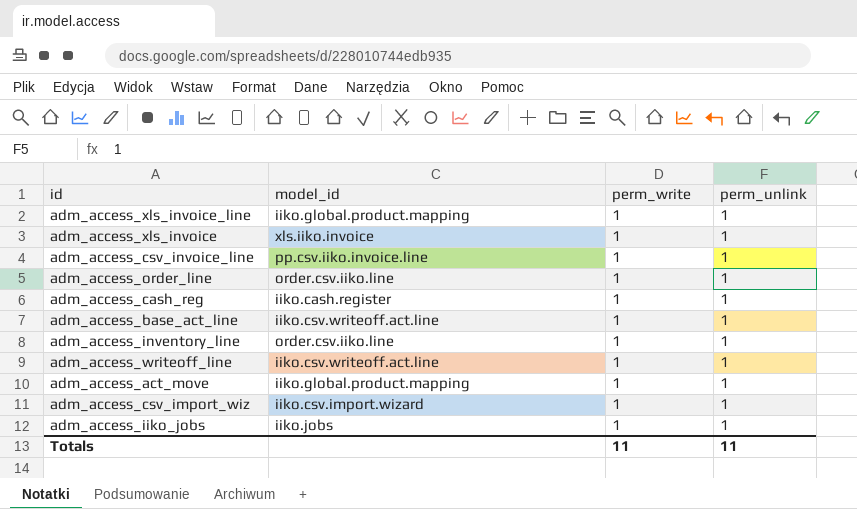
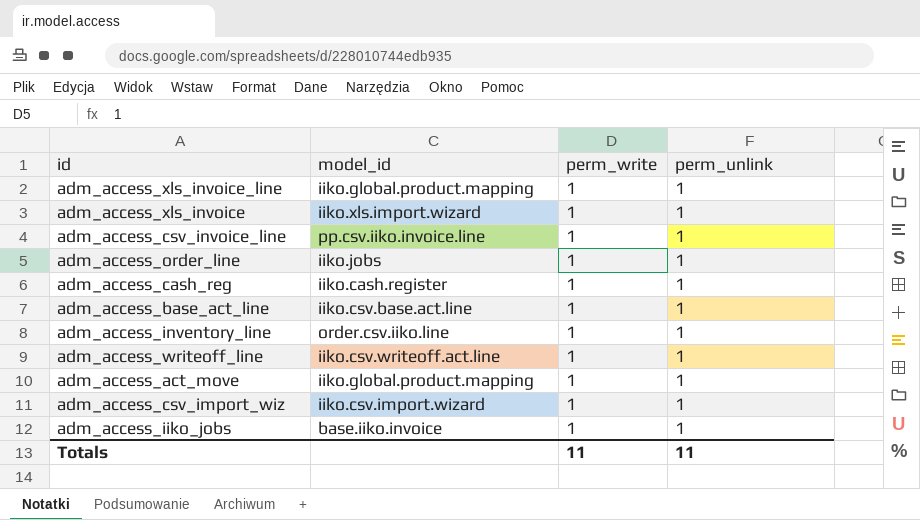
adm_access_xls_invoice | model_id: xls.iiko.invoice -> iiko.xls.import.wizard
adm_access_order_line | model_id: order.csv.iiko.line -> iiko.jobs
adm_access_base_act_line | model_id: iiko.csv.writeoff.act.line -> iiko.csv.base.act.line
adm_access_iiko_jobs | model_id: iiko.jobs -> base.iiko.invoice

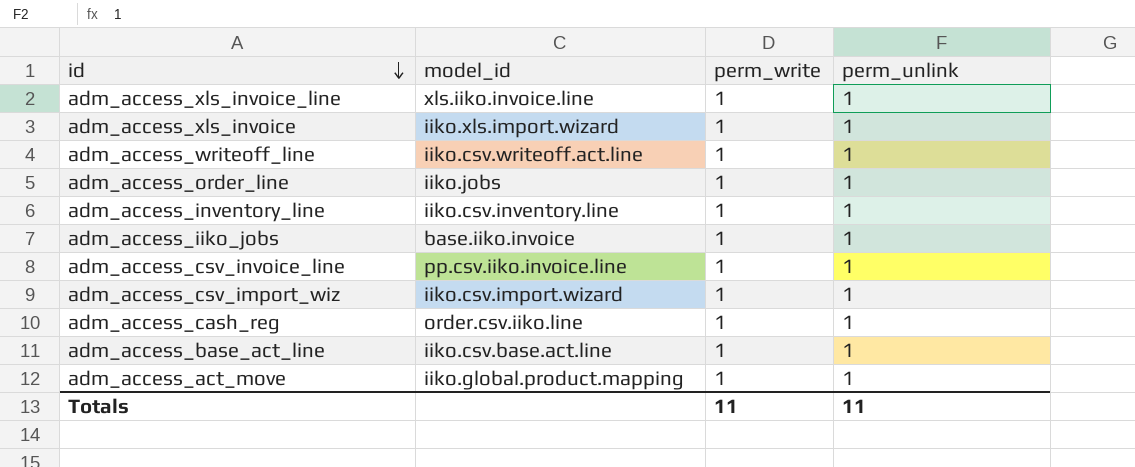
row order: none -> id descending
adm_access_xls_invoice_line | model_id: iiko.global.product.mapping -> xls.iiko.invoice.line
adm_access_inventory_line | model_id: order.csv.iiko.line -> iiko.csv.inventory.line
adm_access_cash_reg | model_id: iiko.cash.register -> order.csv.iiko.line

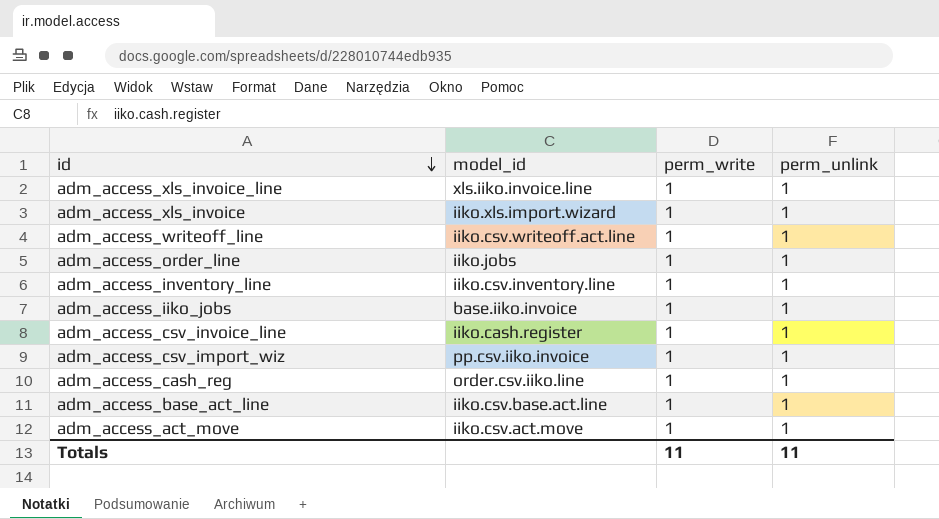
adm_access_csv_invoice_line | model_id: pp.csv.iiko.invoice.line -> iiko.cash.register
adm_access_csv_import_wiz | model_id: iiko.csv.import.wizard -> pp.csv.iiko.invoice
adm_access_act_move | model_id: iiko.global.product.mapping -> iiko.csv.act.move

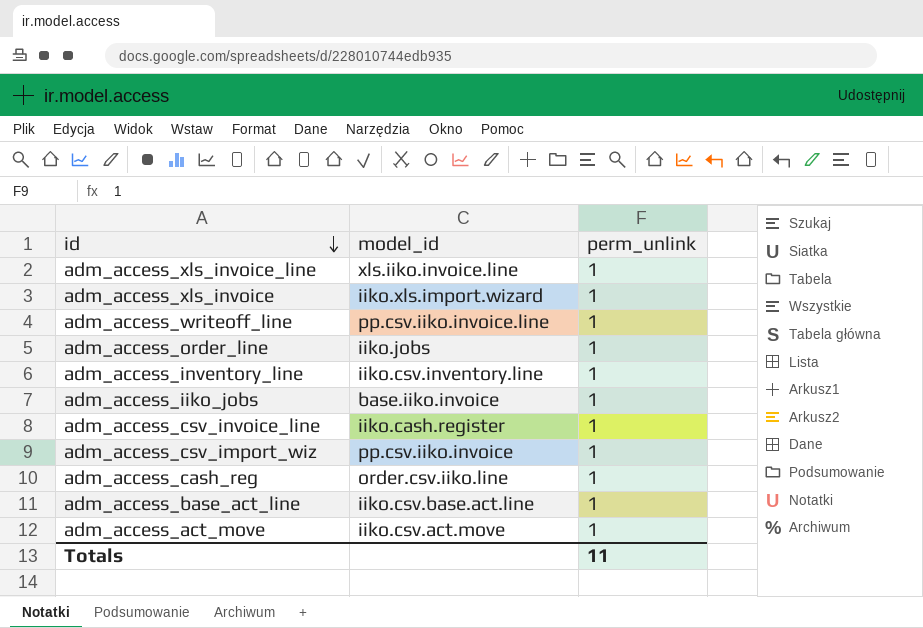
column perm_write | position: 3 -> none
adm_access_writeoff_line | model_id: iiko.csv.writeoff.act.line -> pp.csv.iiko.invoice.line

